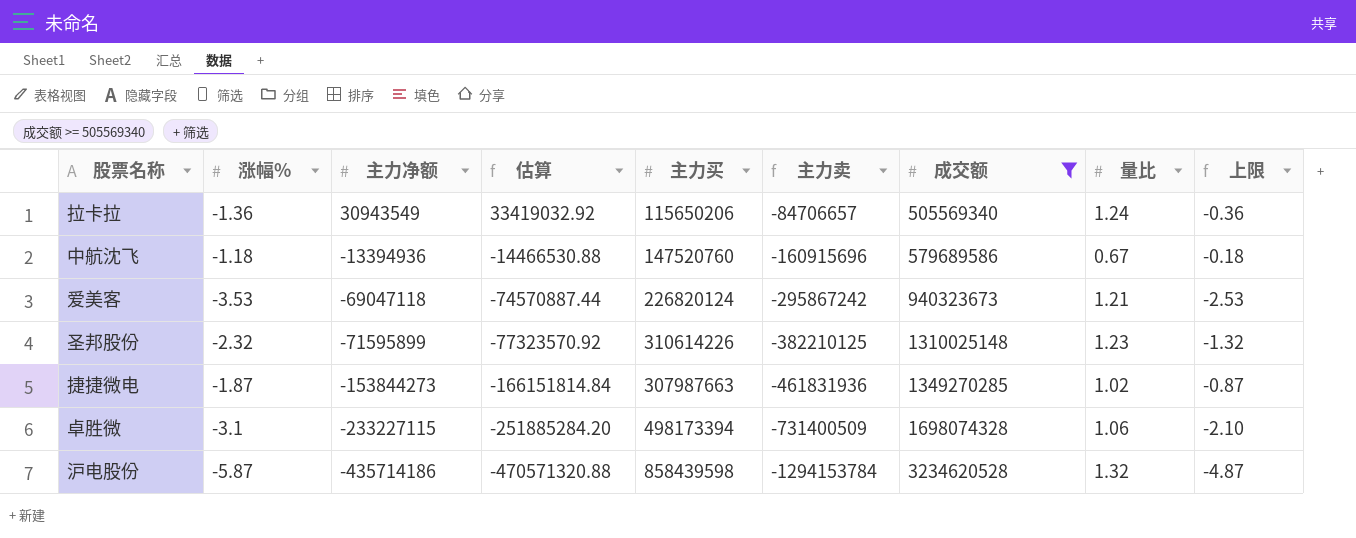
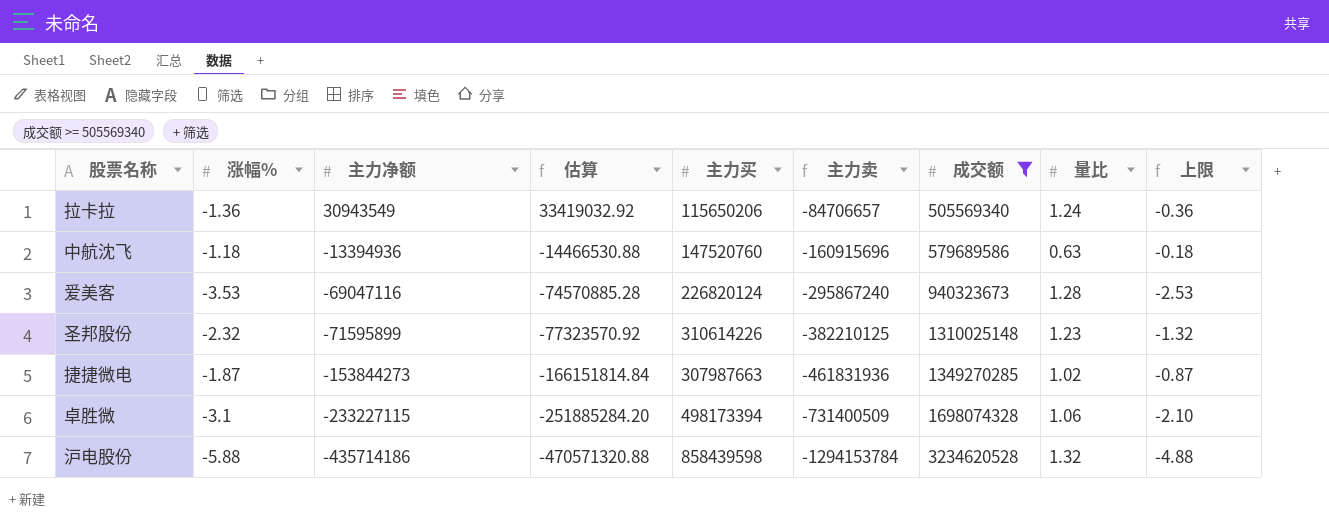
中航沈飞 | 量比: 0.67 -> 0.63
爱美客 | 主力净额: -69047118 -> -69047116
爱美客 | 估算: -74570887.44 -> -74570885.28
爱美客 | 主力卖: -295867242 -> -295867240
爱美客 | 量比: 1.21 -> 1.28
沪电股份 | 涨幅%: -5.87 -> -5.88
沪电股份 | 上限: -4.87 -> -4.88

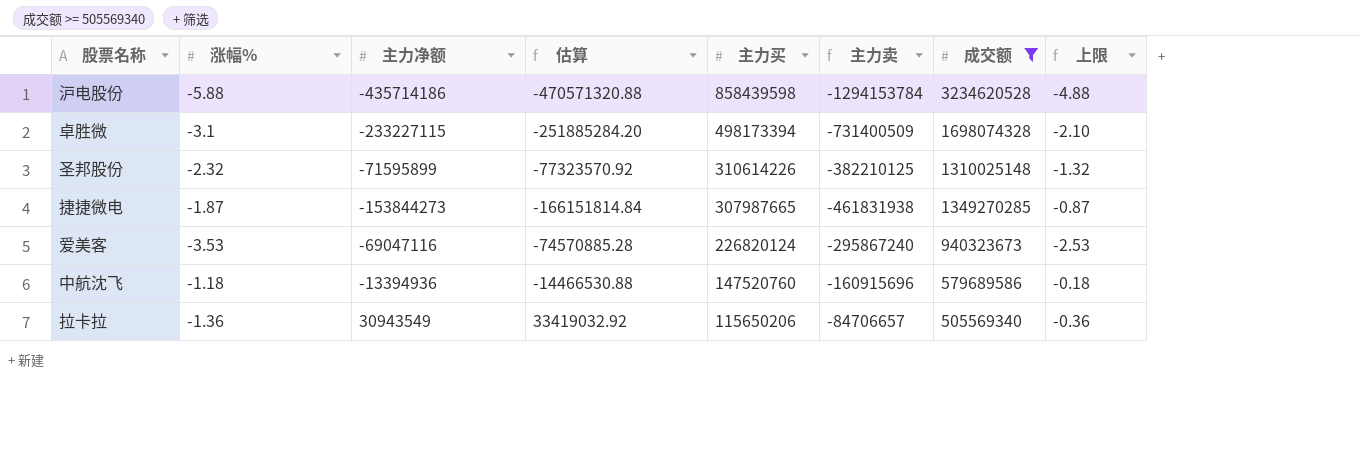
row order: 主力净额 descending -> 主力买 descending
column 量比 | position: 8 -> none
捷捷微电 | 主力买: 307987663 -> 307987665
捷捷微电 | 主力卖: -461831936 -> -461831938

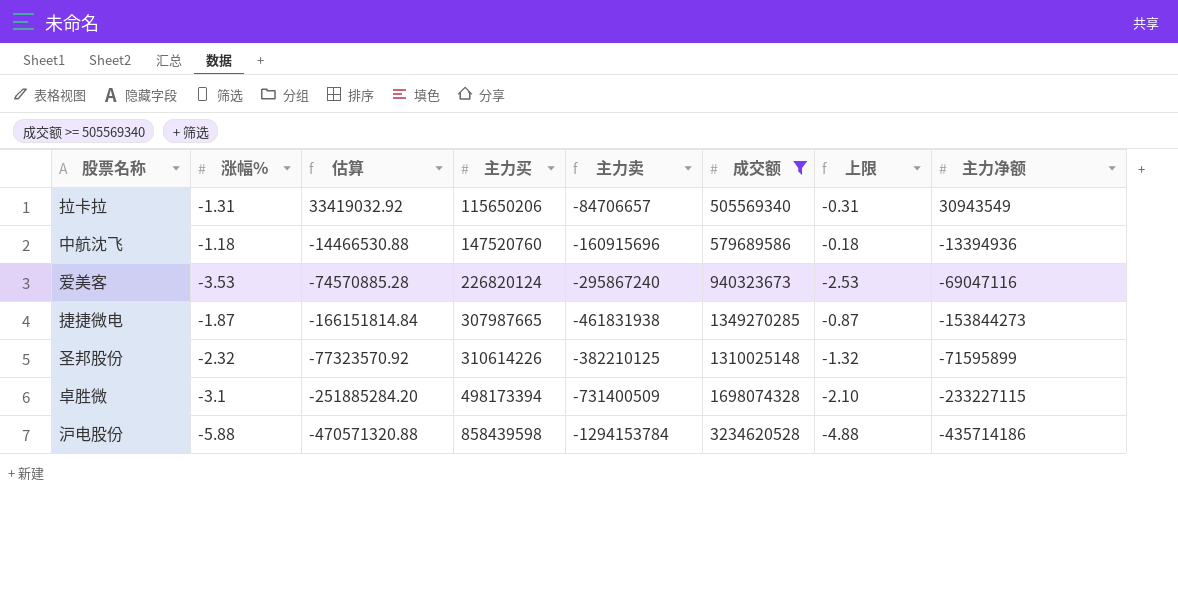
row order: 主力买 descending -> 主力买 ascending
column 主力净额 | position: 3 -> 8
拉卡拉 | 涨幅%: -1.36 -> -1.31
拉卡拉 | 上限: -0.36 -> -0.31

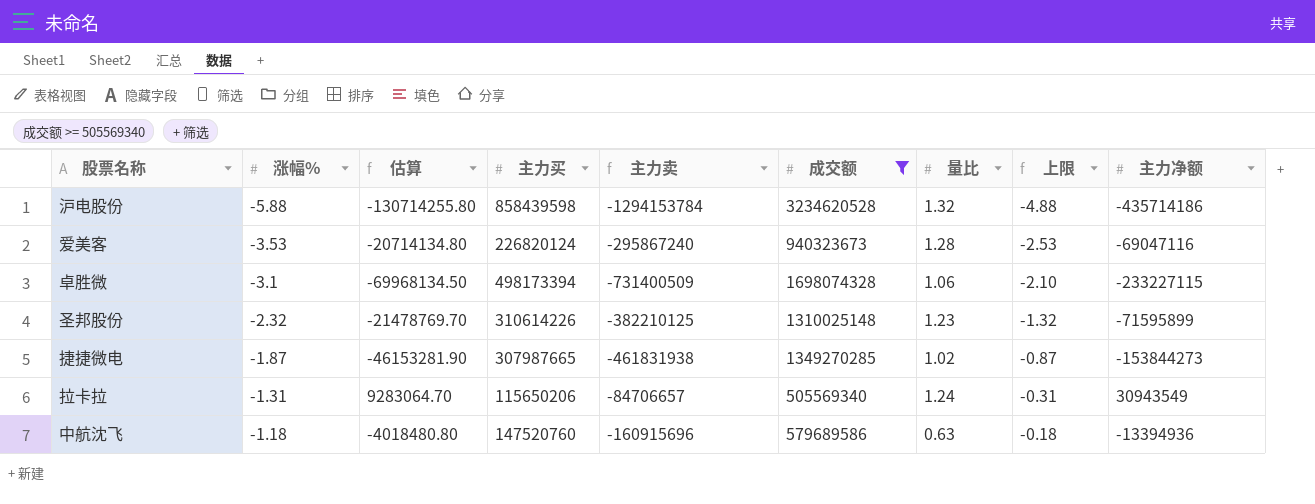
row order: 主力买 ascending -> 涨幅% ascending
column 估算 | formula: [主力净额] * 1.08 -> [主力净额] * 0.3
column 量比 | position: none -> 7

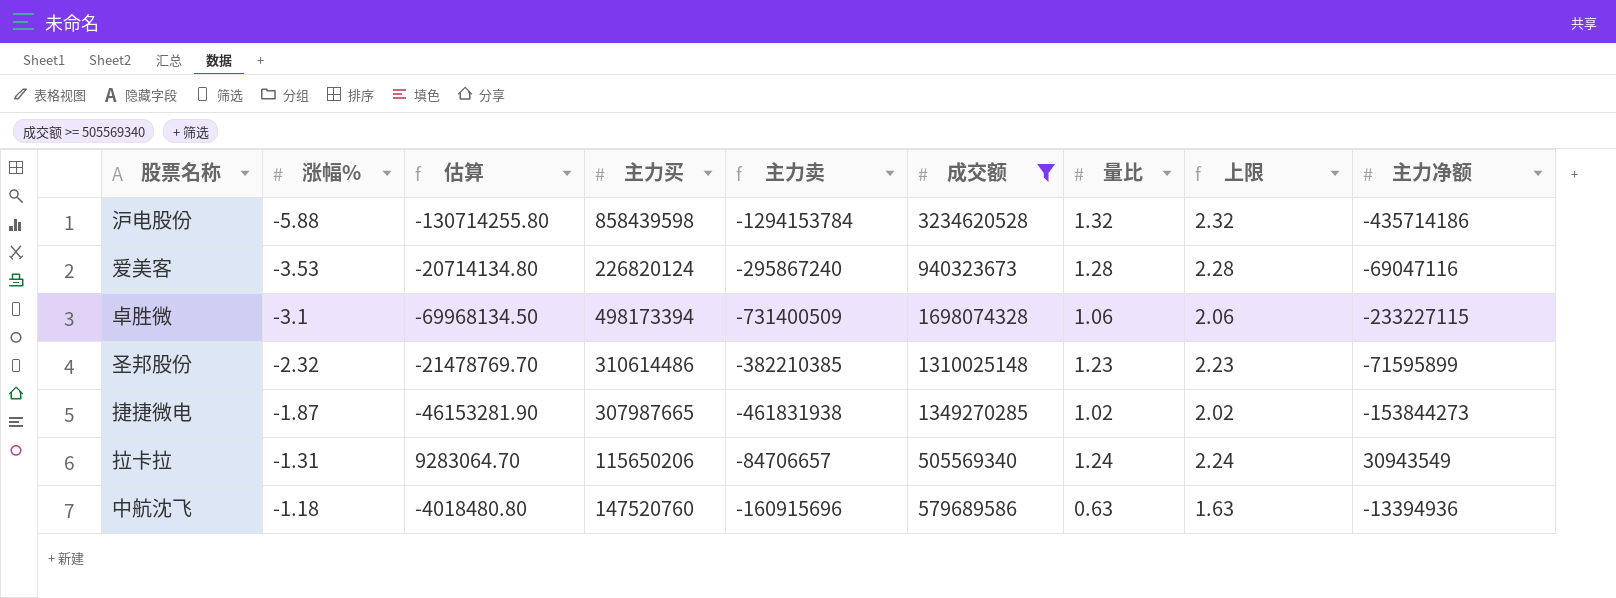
column 上限 | formula: [涨幅%] + 1 -> [量比] + 1
圣邦股份 | 主力买: 310614226 -> 310614486
圣邦股份 | 主力卖: -382210125 -> -382210385

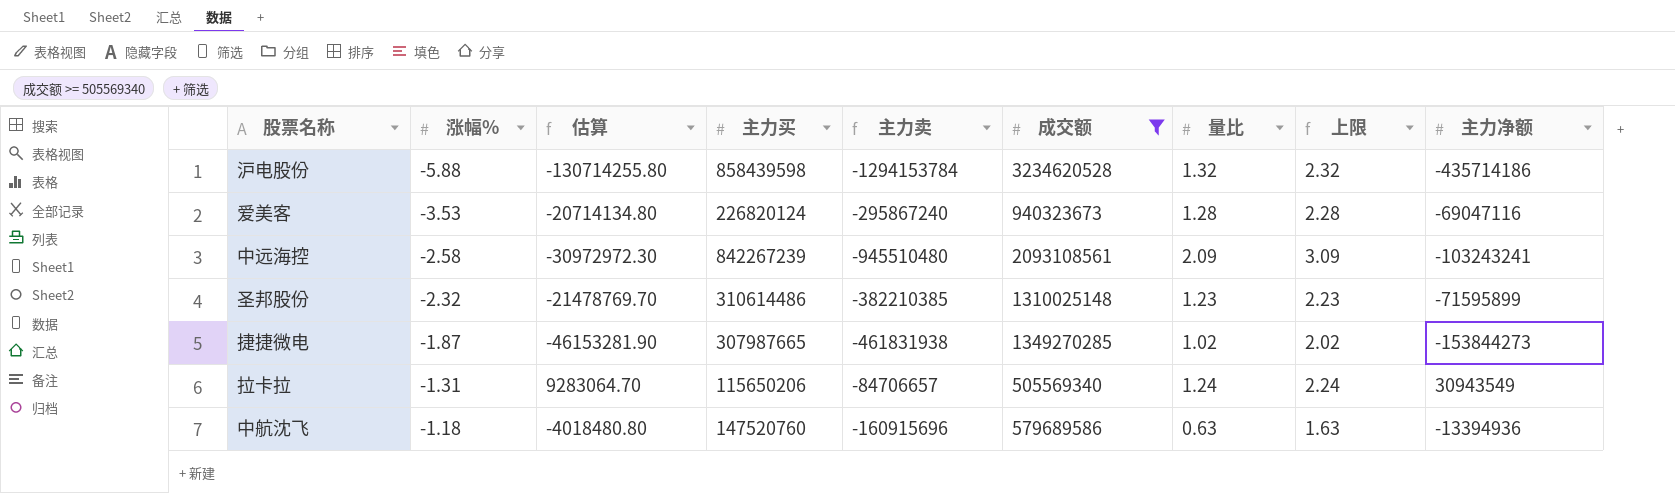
row 卓胜微: -3.1 | -69968134.50 | 498173394 | -731400509 | 1698074328 | 1.06 | 2.06 | -233227115 -> none
row 中远海控: none -> -2.58 | -30972972.30 | 842267239 | -945510480 | 2093108561 | 2.09 | 3.09 | -103243241

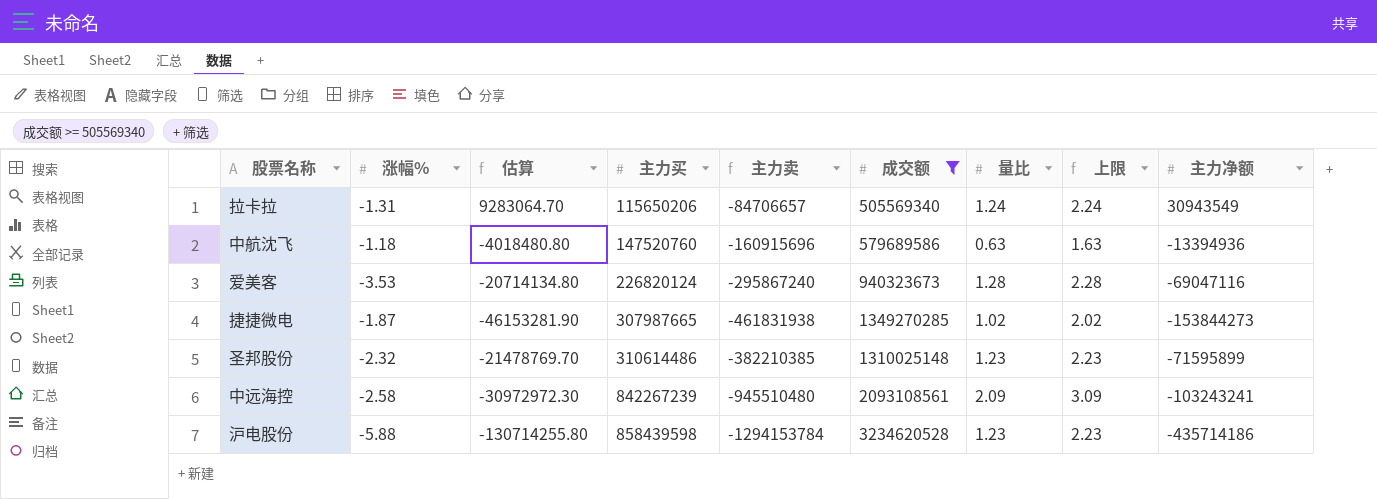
row order: 涨幅% ascending -> 主力买 ascending
沪电股份 | 量比: 1.32 -> 1.23
沪电股份 | 上限: 2.32 -> 2.23

